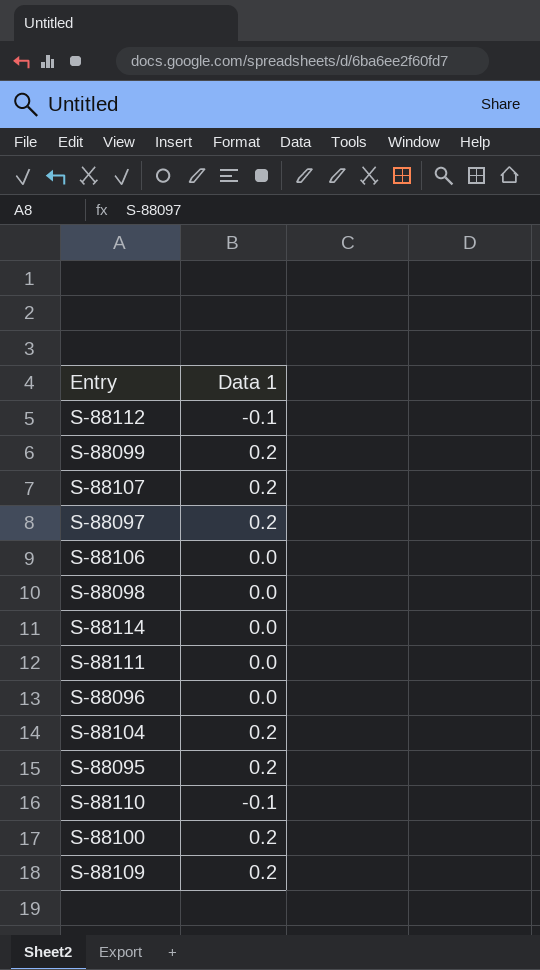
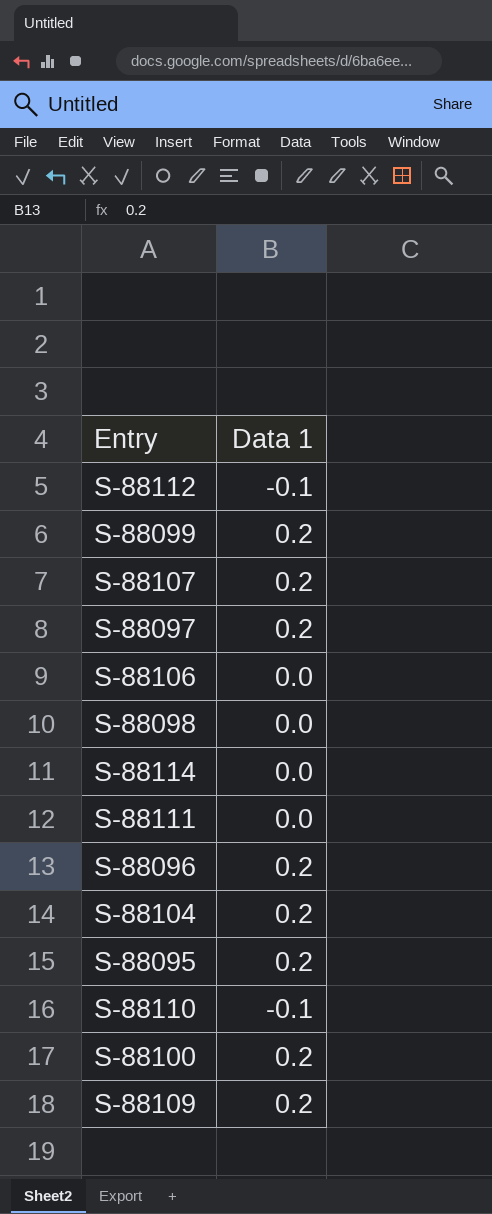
S-88096 | Data 1: 0.0 -> 0.2

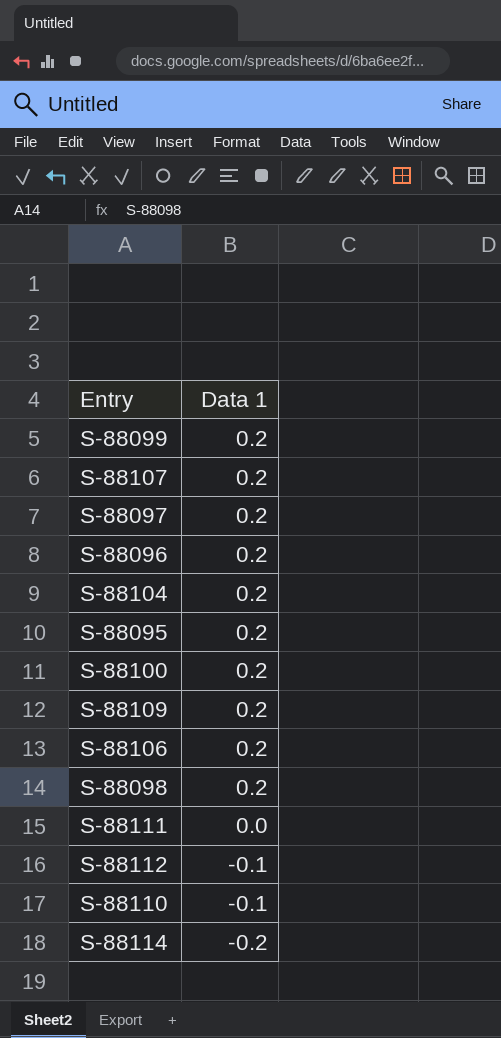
row order: none -> Data 1 descending
S-88106 | Data 1: 0.0 -> 0.2
S-88098 | Data 1: 0.0 -> 0.2
S-88114 | Data 1: 0.0 -> -0.2

